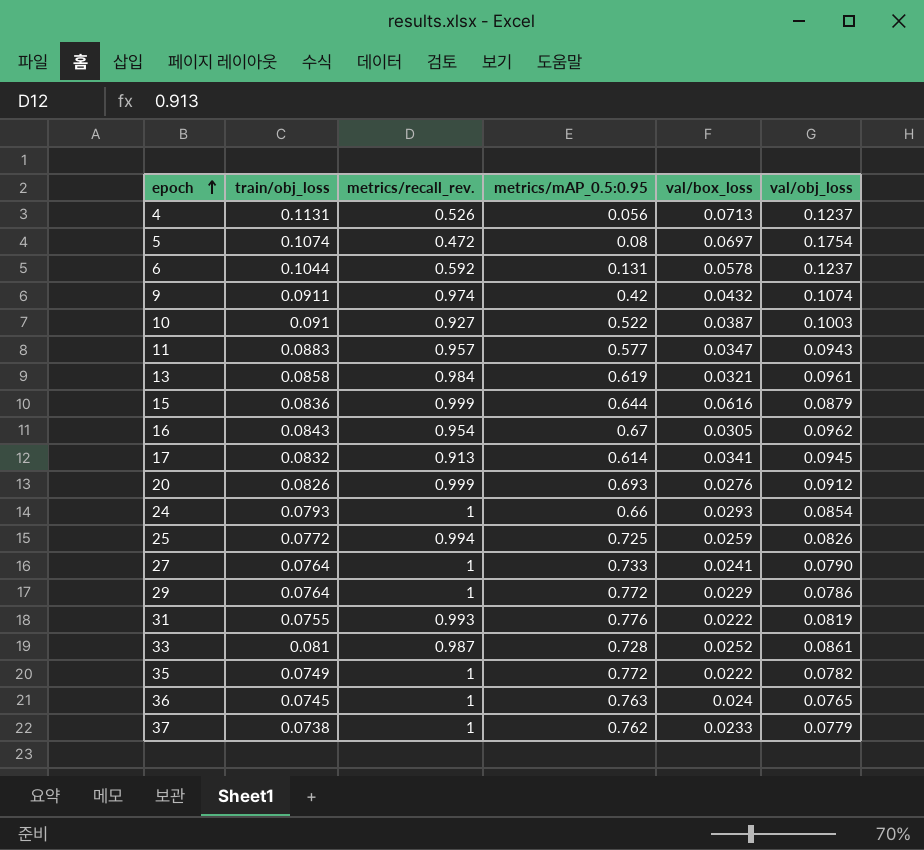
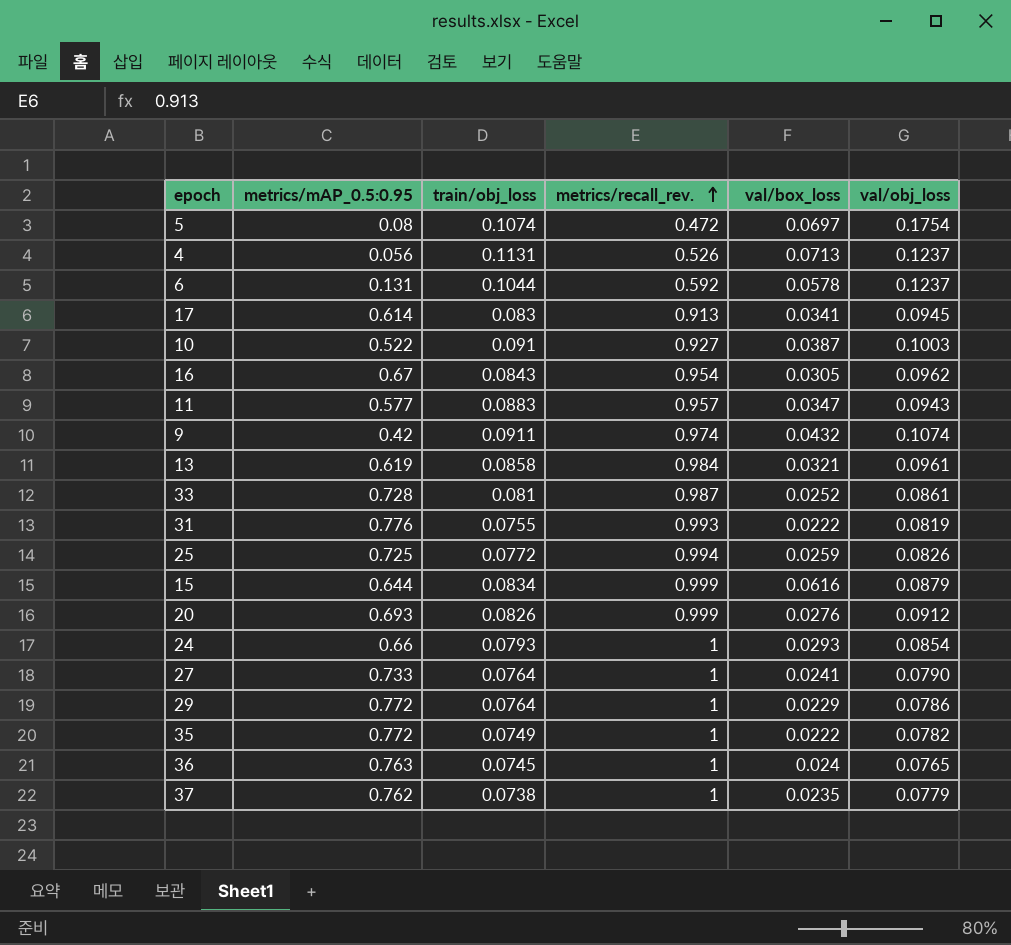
row order: epoch ascending -> metrics/recall_rev. ascending
column metrics/mAP_0.5:0.95 | position: 4 -> 2
17 | train/obj_loss: 0.0832 -> 0.083
15 | train/obj_loss: 0.0836 -> 0.0834
37 | val/box_loss: 0.0233 -> 0.0235

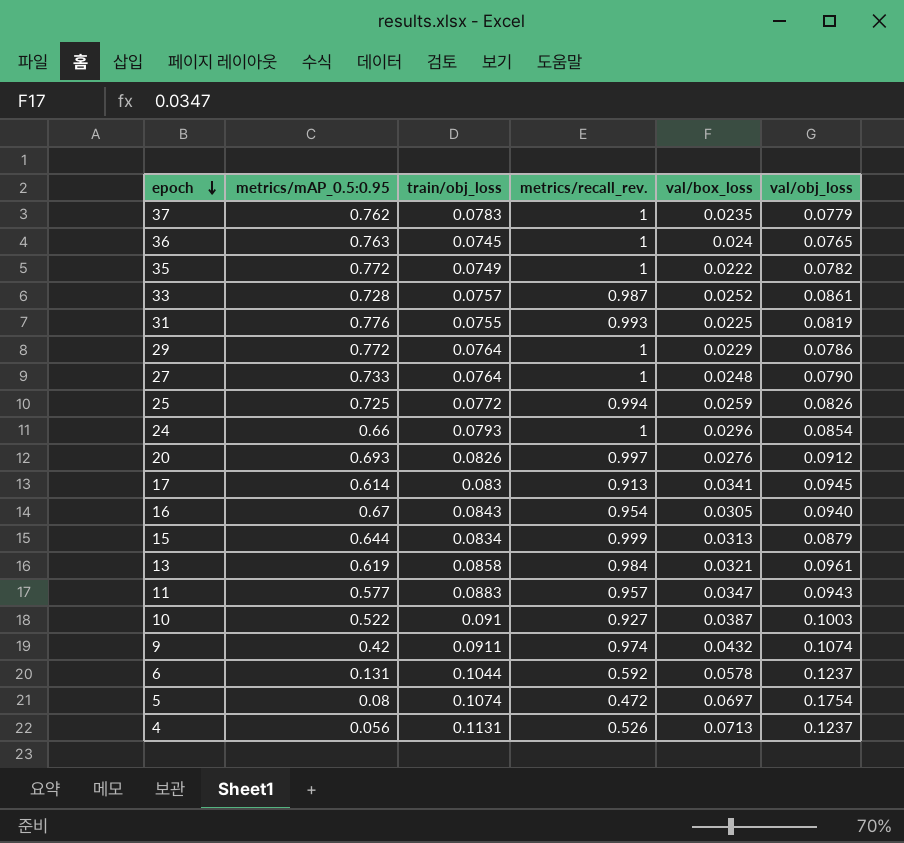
row order: metrics/recall_rev. ascending -> epoch descending
37 | train/obj_loss: 0.0738 -> 0.0783
33 | train/obj_loss: 0.081 -> 0.0757
31 | val/box_loss: 0.0222 -> 0.0225
27 | val/box_loss: 0.0241 -> 0.0248
24 | val/box_loss: 0.0293 -> 0.0296
20 | metrics/recall_rev.: 0.999 -> 0.997
16 | val/obj_loss: 0.0962 -> 0.0940
15 | val/box_loss: 0.0616 -> 0.0313

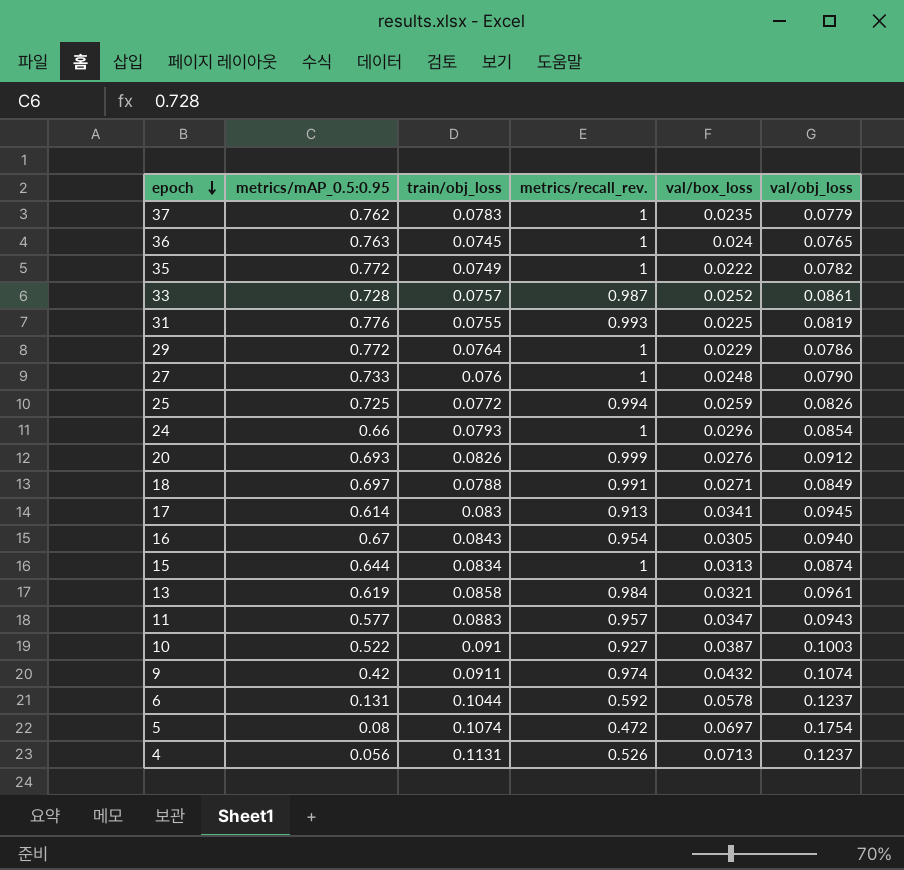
27 | train/obj_loss: 0.0764 -> 0.076
20 | metrics/recall_rev.: 0.997 -> 0.999
row 18: none -> 0.697 | 0.0788 | 0.991 | 0.0271 | 0.0849
15 | metrics/recall_rev.: 0.999 -> 1
15 | val/obj_loss: 0.0879 -> 0.0874

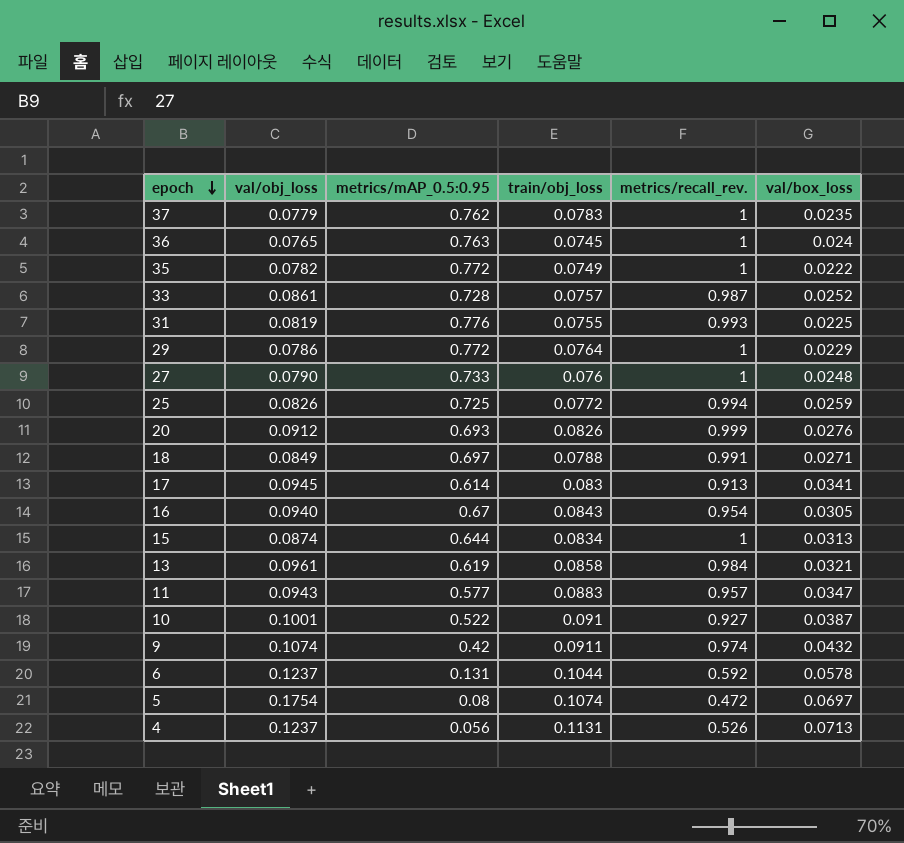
column val/obj_loss | position: 6 -> 2
row 24: 0.66 | 0.0793 | 1 | 0.0296 | 0.0854 -> none
10 | val/obj_loss: 0.1003 -> 0.1001

